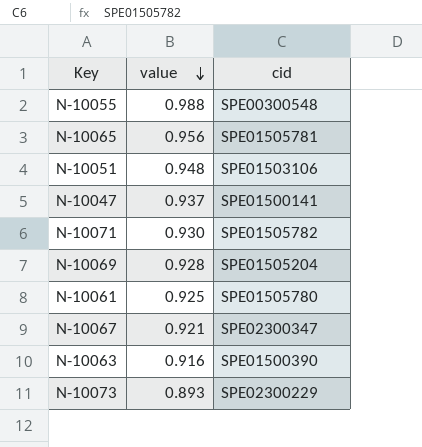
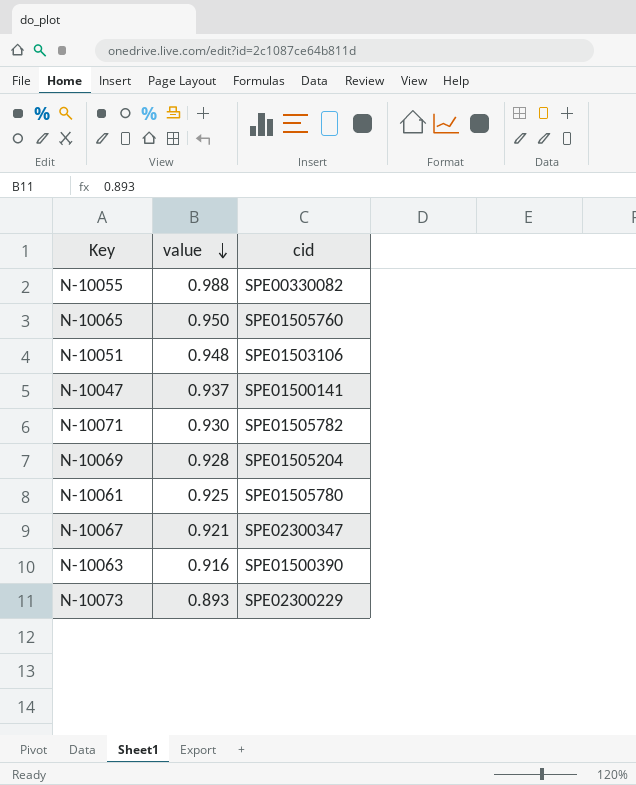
N-10055 | cid: SPE00300548 -> SPE00330082
N-10065 | value: 0.956 -> 0.950
N-10065 | cid: SPE01505781 -> SPE01505760

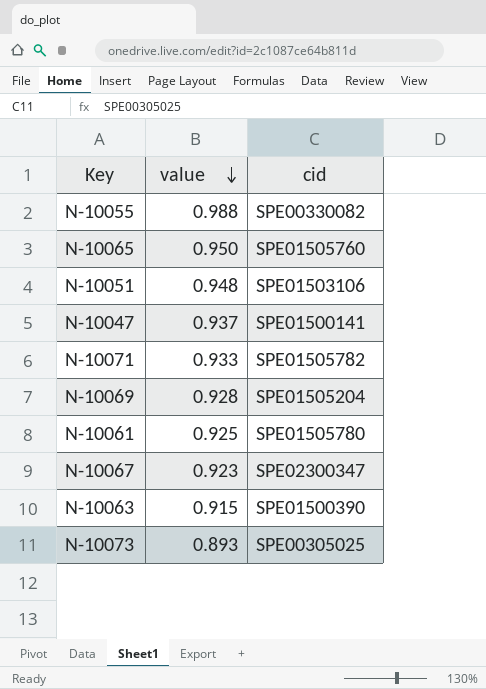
N-10071 | value: 0.930 -> 0.933
N-10067 | value: 0.921 -> 0.923
N-10063 | value: 0.916 -> 0.915
N-10073 | cid: SPE02300229 -> SPE00305025

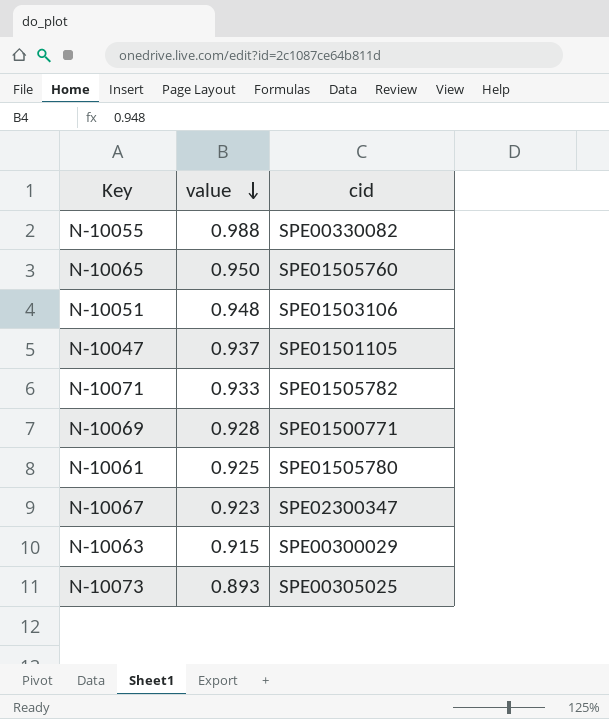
N-10047 | cid: SPE01500141 -> SPE01501105
N-10069 | cid: SPE01505204 -> SPE01500771
N-10063 | cid: SPE01500390 -> SPE00300029

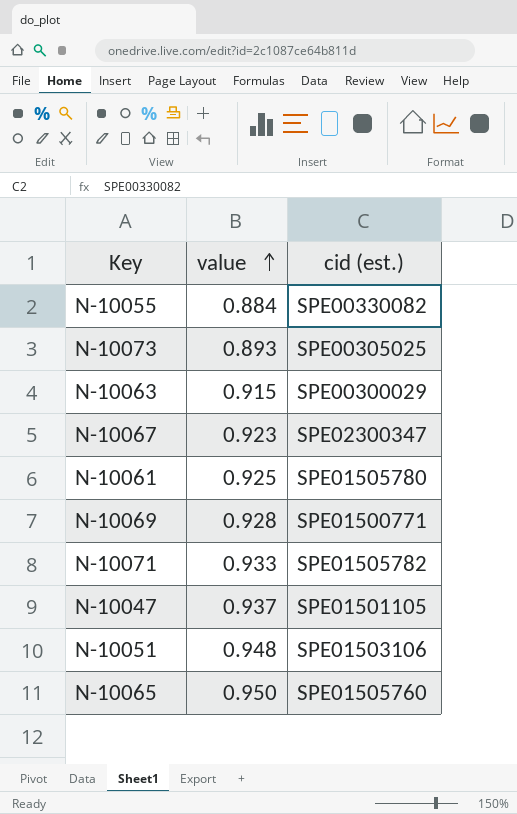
row order: value descending -> value ascending
column name: cid -> cid (est.)
N-10055 | value: 0.988 -> 0.884

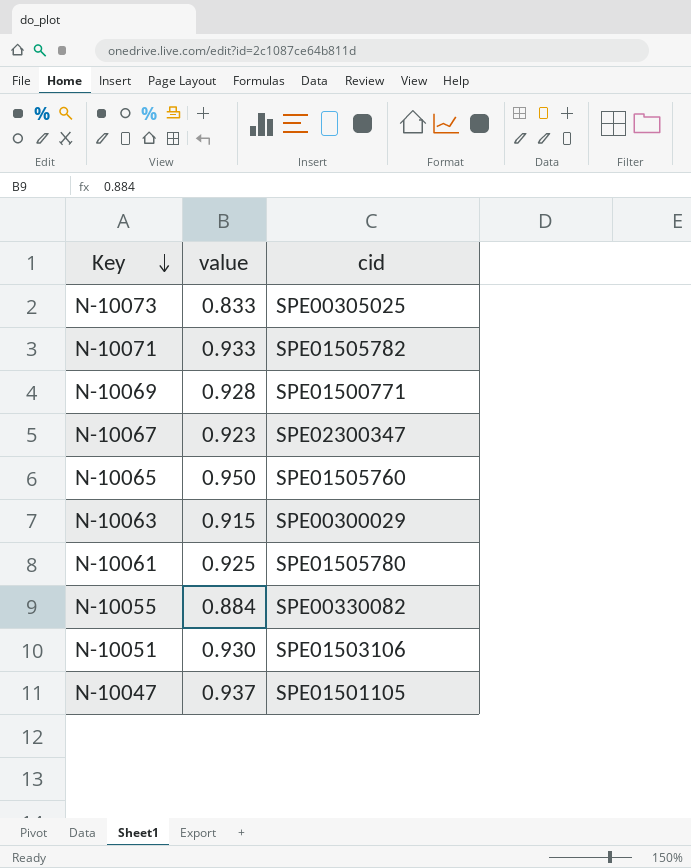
row order: value ascending -> Key descending
column name: cid (est.) -> cid
N-10073 | value: 0.893 -> 0.833
N-10051 | value: 0.948 -> 0.930

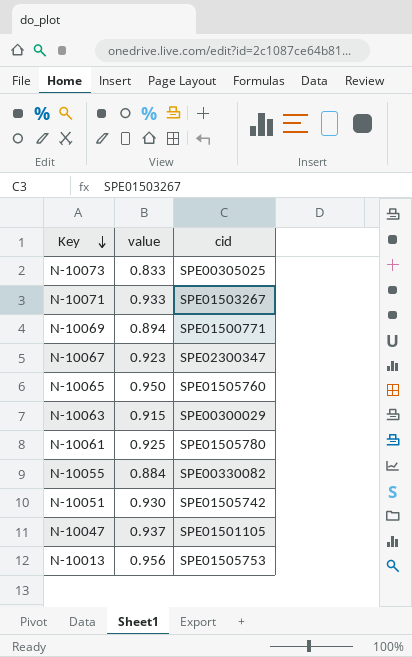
N-10071 | cid: SPE01505782 -> SPE01503267
N-10069 | value: 0.928 -> 0.894
N-10051 | cid: SPE01503106 -> SPE01505742
row N-10013: none -> 0.956 | SPE01505753

